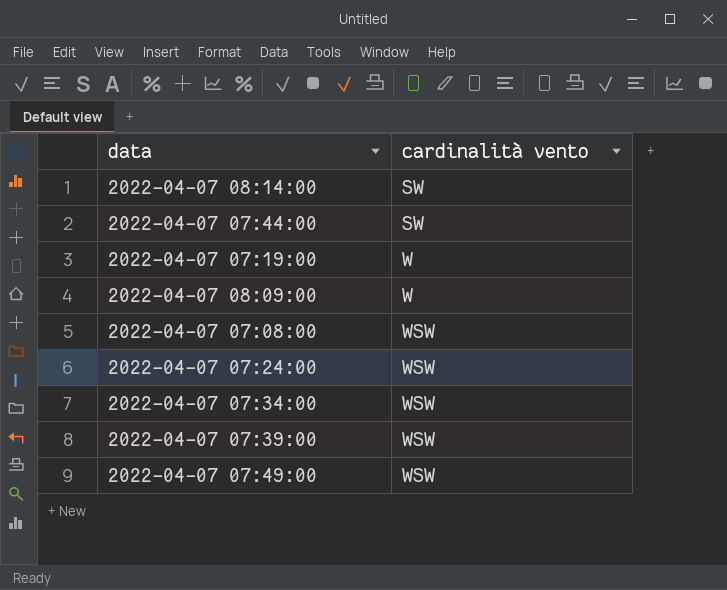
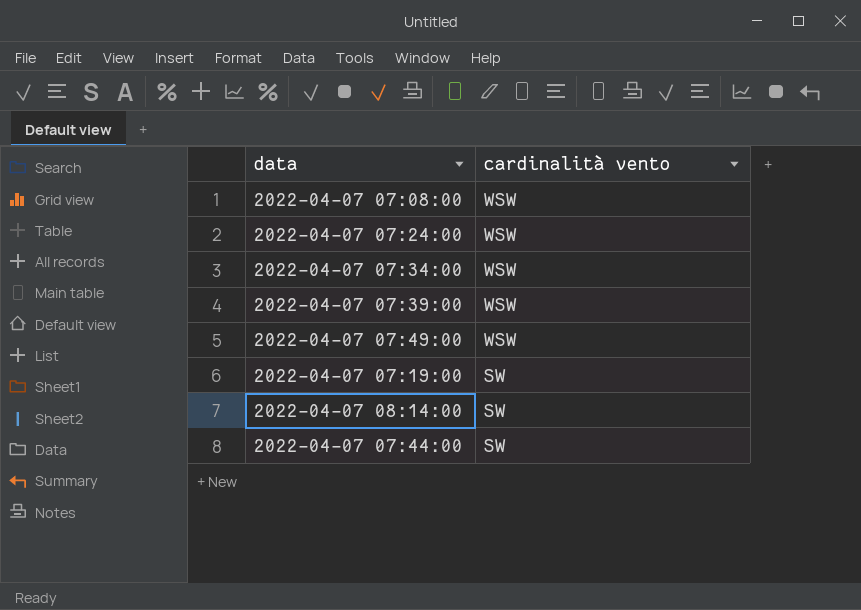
row order: cardinalità vento ascending -> cardinalità vento descending
row 2022-04-07 08:09:00: W -> none
2022-04-07 07:19:00 | cardinalità vento: W -> SW

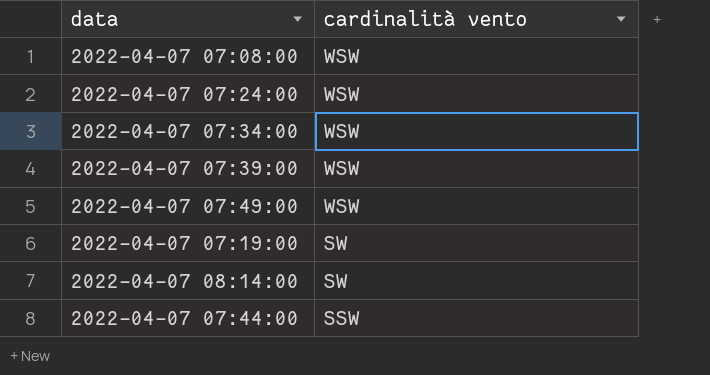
2022-04-07 07:44:00 | cardinalità vento: SW -> SSW

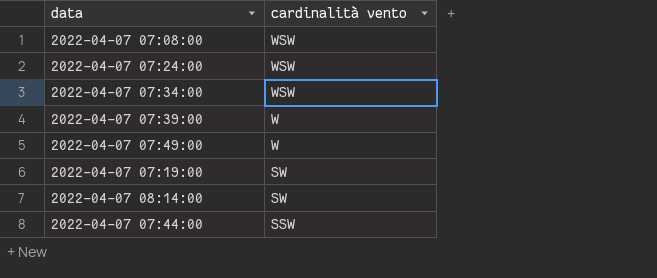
2022-04-07 07:39:00 | cardinalità vento: WSW -> W
2022-04-07 07:49:00 | cardinalità vento: WSW -> W

